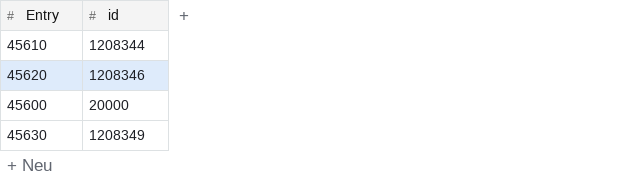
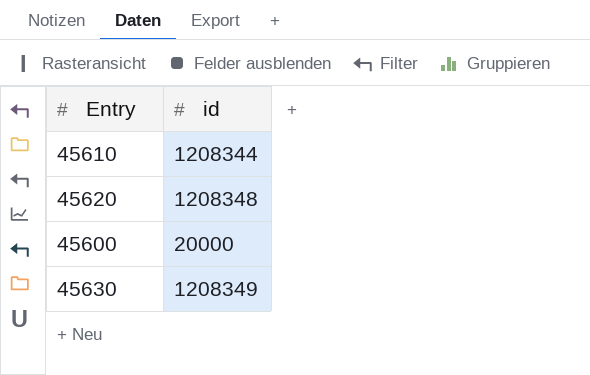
45620 | id: 1208346 -> 1208348

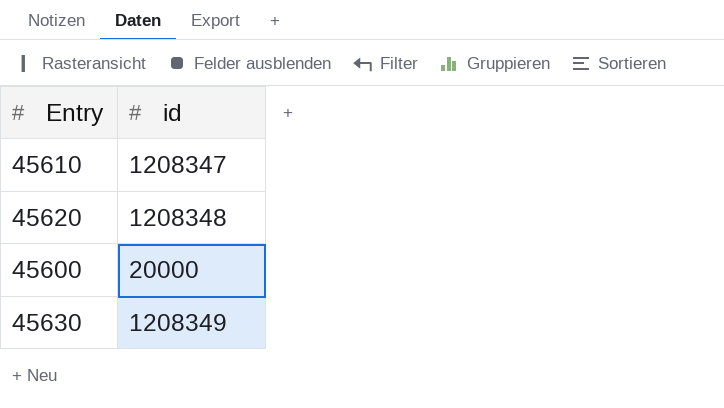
45610 | id: 1208344 -> 1208347

